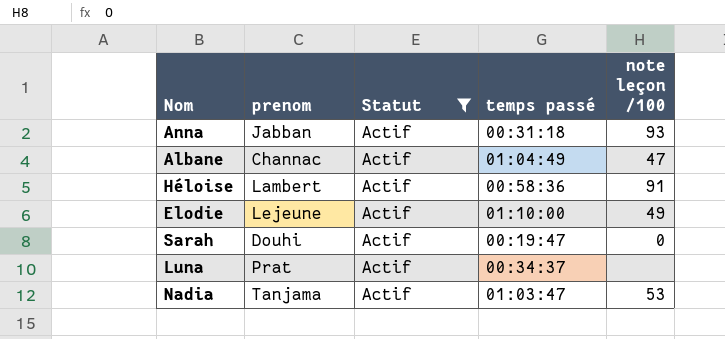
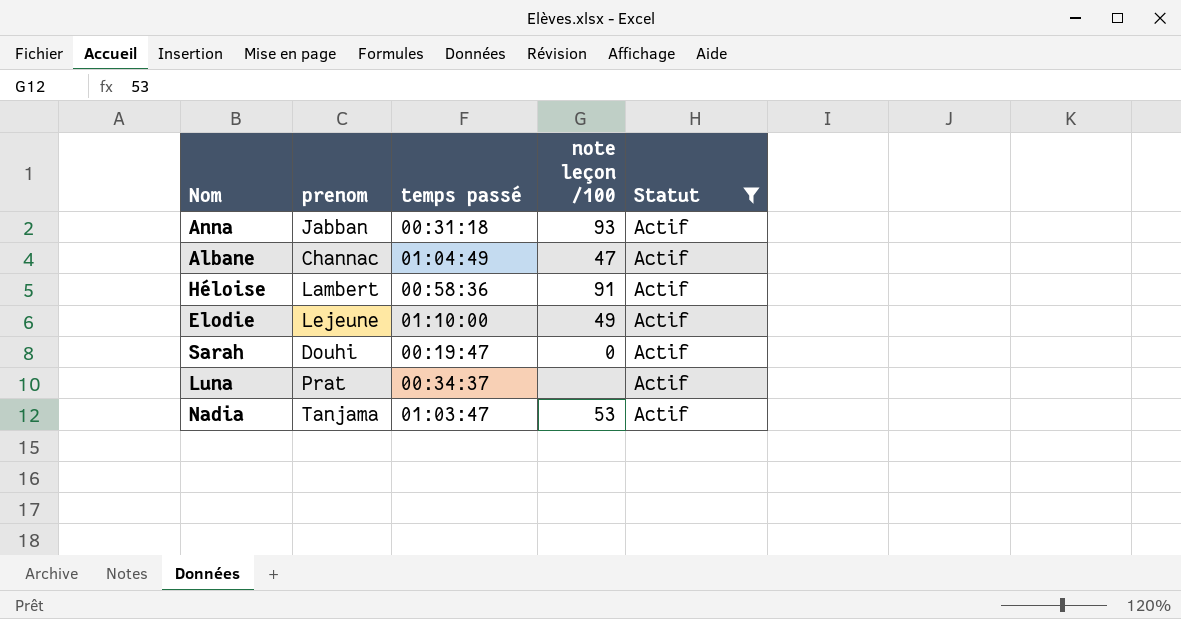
column Statut | position: 3 -> 5

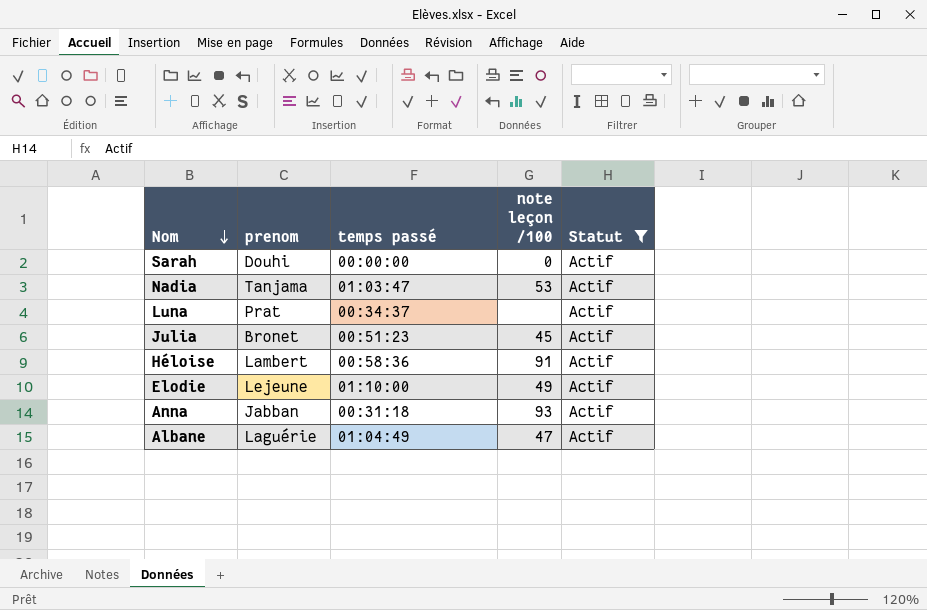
row order: none -> Nom descending
Sarah | temps passé: 00:19:47 -> 00:00:00
row Julia: none -> Bronet | 00:51:23 | 45 | Actif
Albane | prenom: Channac -> Laguérie

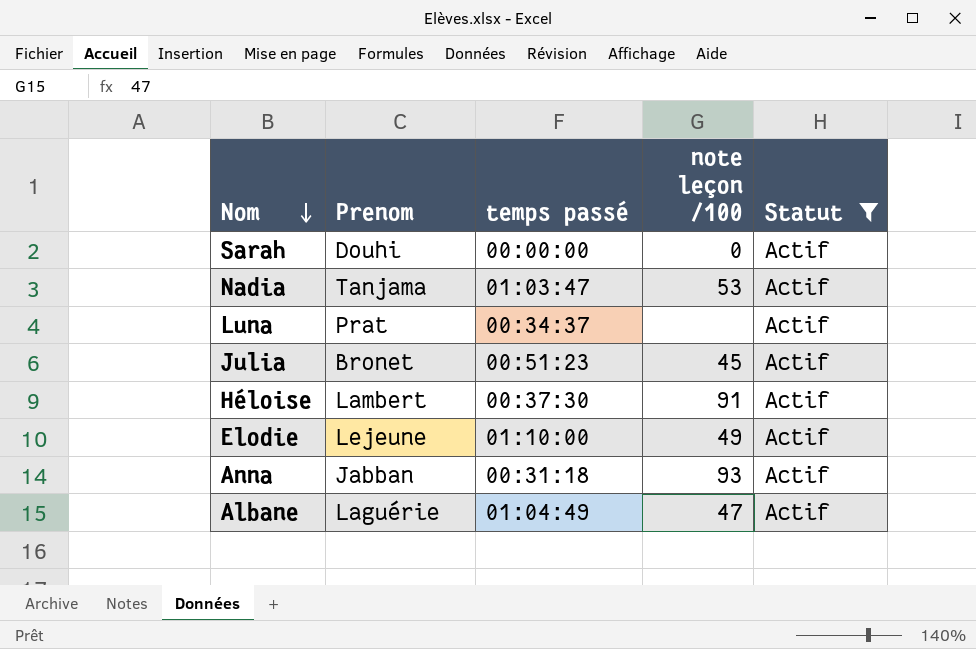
column name: prenom -> Prenom
Héloise | temps passé: 00:58:36 -> 00:37:30

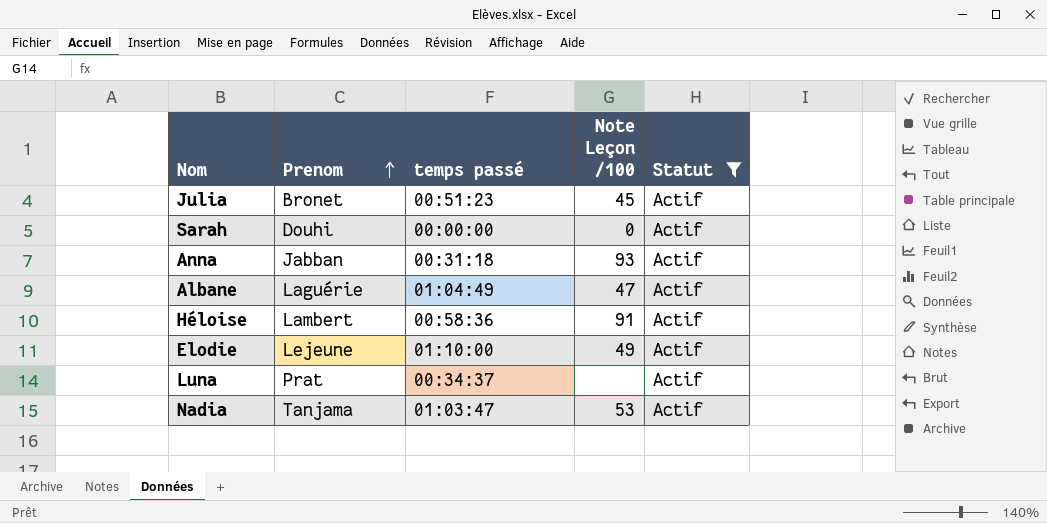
row order: Nom descending -> Prenom ascending
column name: note leçon /100 -> Note Leçon /100
Héloise | temps passé: 00:37:30 -> 00:58:36

